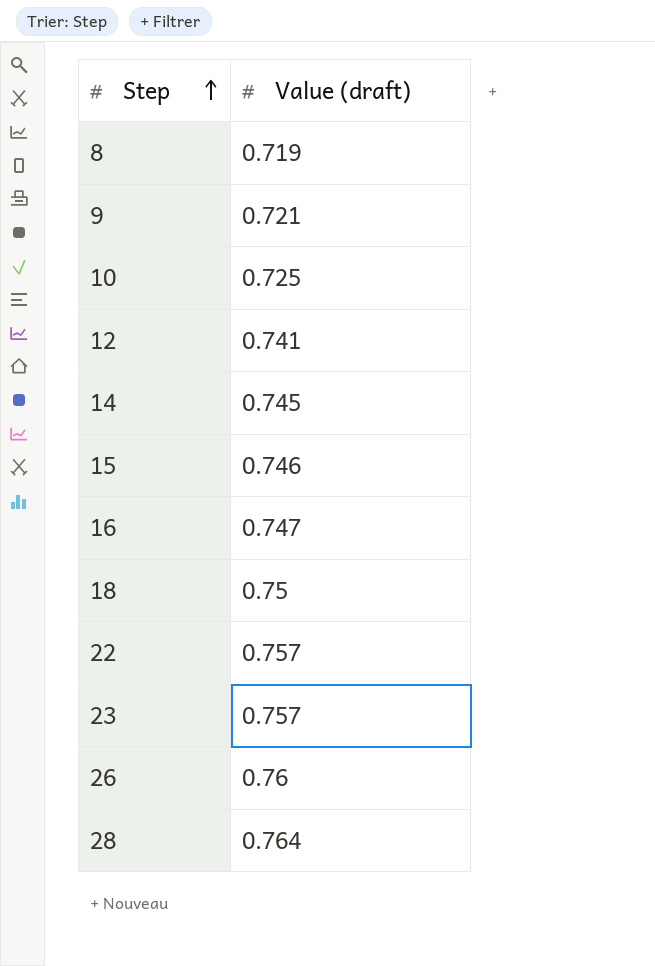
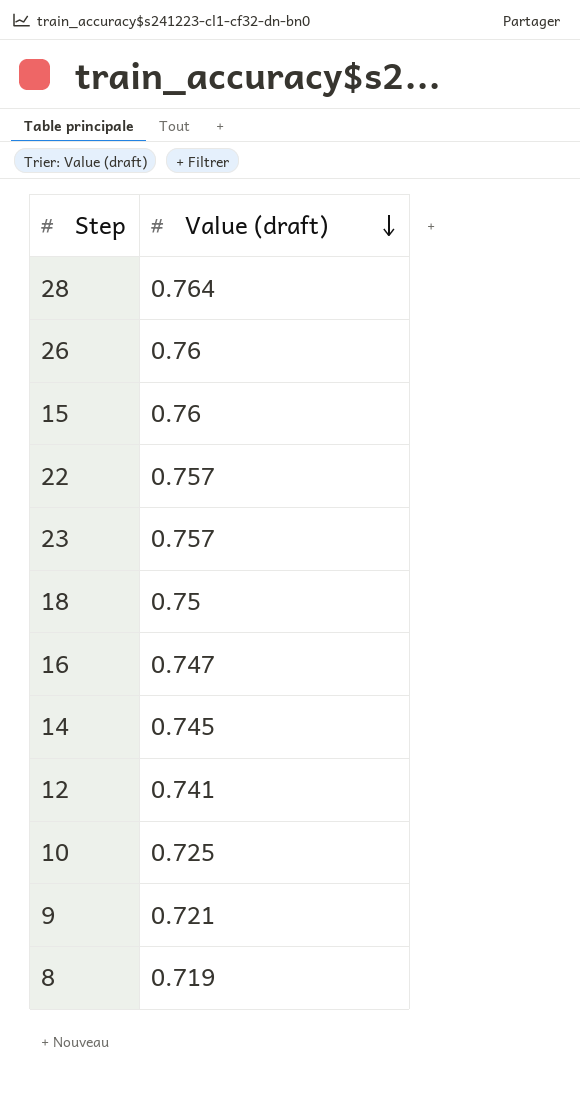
row order: Step ascending -> Value (draft) descending
15 | Value (draft): 0.746 -> 0.76

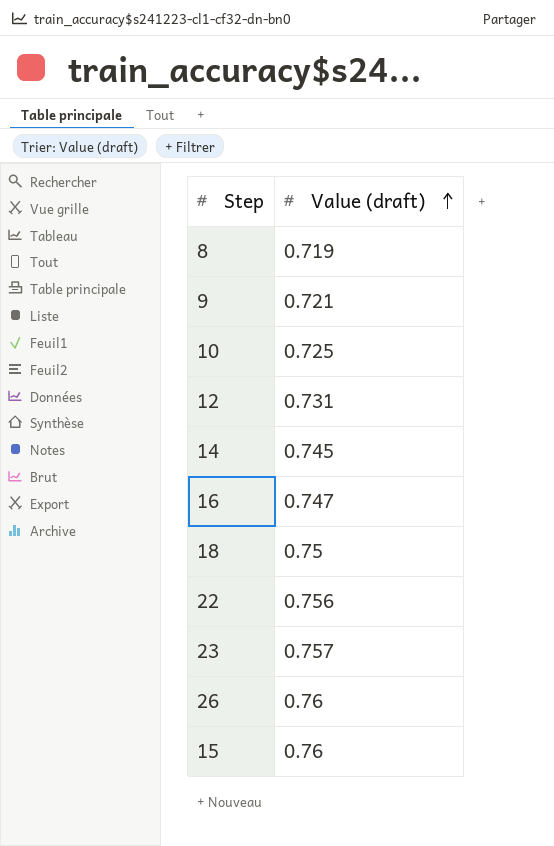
row order: Value (draft) descending -> Value (draft) ascending
row 28: 0.764 -> none
12 | Value (draft): 0.741 -> 0.731
22 | Value (draft): 0.757 -> 0.756

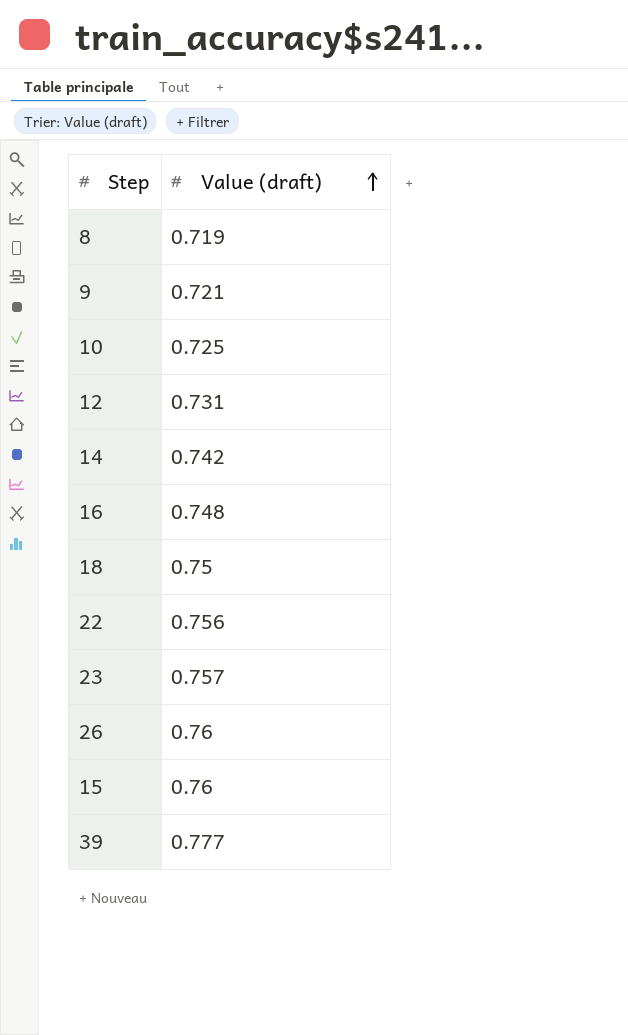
14 | Value (draft): 0.745 -> 0.742
16 | Value (draft): 0.747 -> 0.748
row 39: none -> 0.777

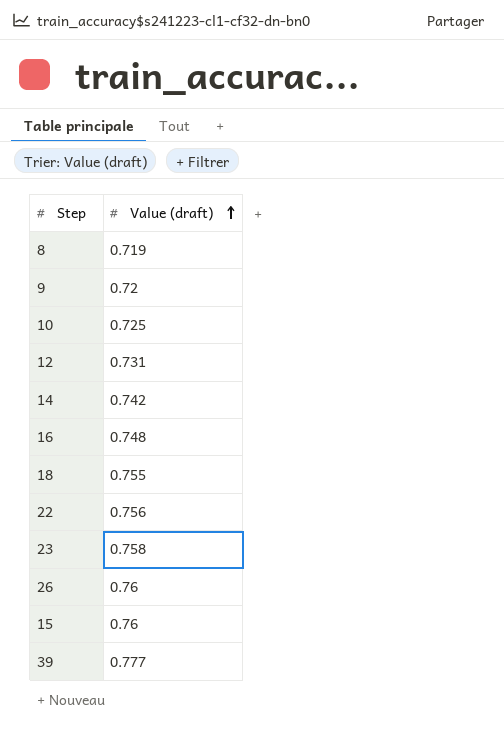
9 | Value (draft): 0.721 -> 0.72
18 | Value (draft): 0.75 -> 0.755
23 | Value (draft): 0.757 -> 0.758

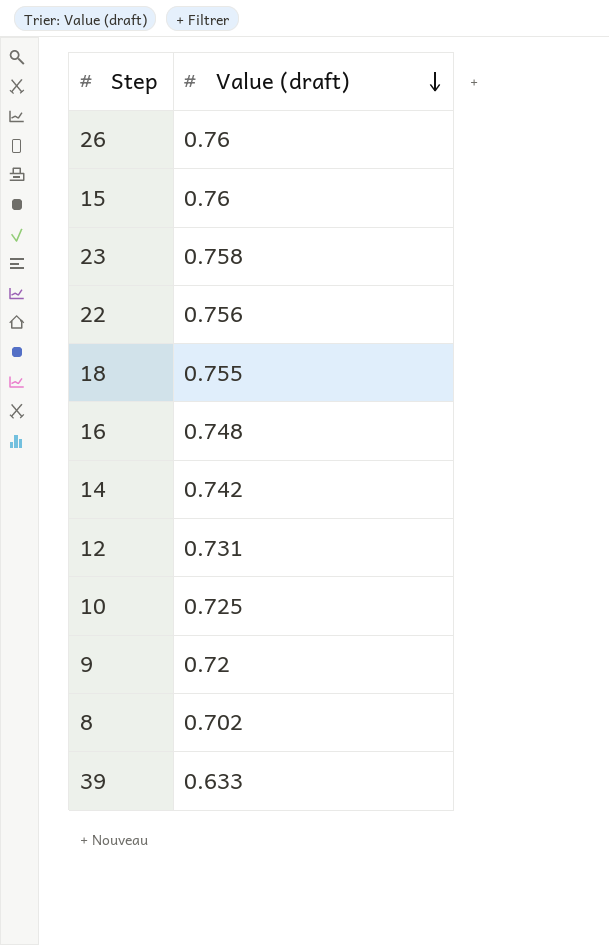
row order: Value (draft) ascending -> Value (draft) descending
8 | Value (draft): 0.719 -> 0.702
39 | Value (draft): 0.777 -> 0.633

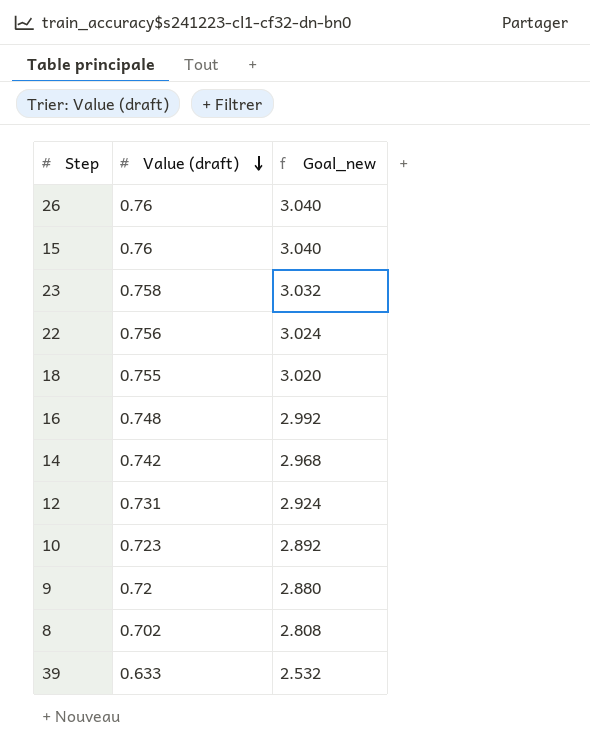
column Goal_new | formula: none -> [Value (draft)] * 4
10 | Value (draft): 0.725 -> 0.723

